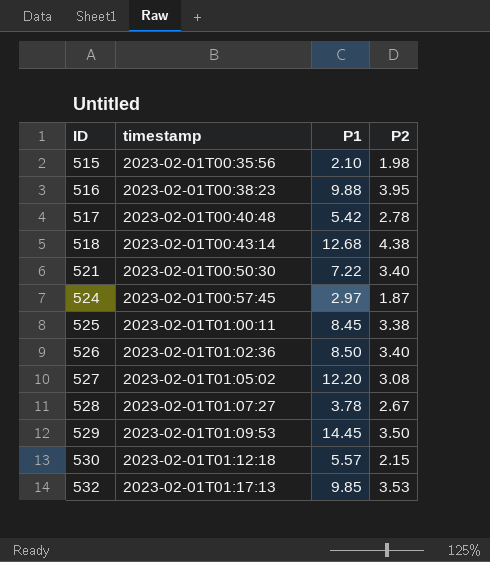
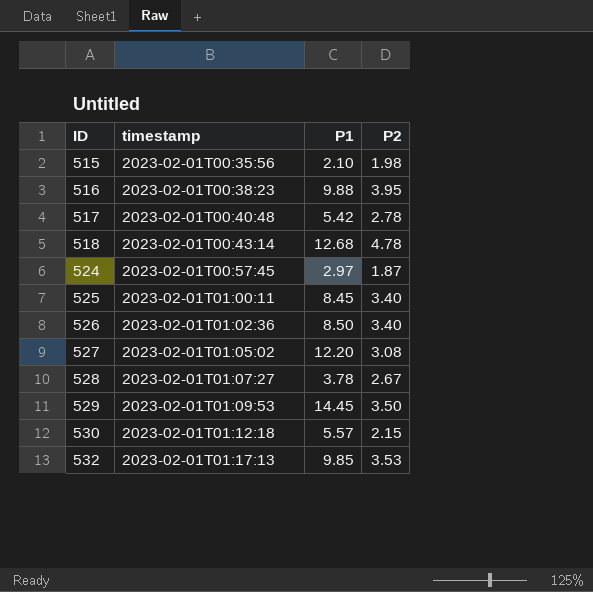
row 521: 2023-02-01T00:50:30 | 7.22 | 3.40 -> none
518 | P2: 4.38 -> 4.78
525 | P2: 3.38 -> 3.40

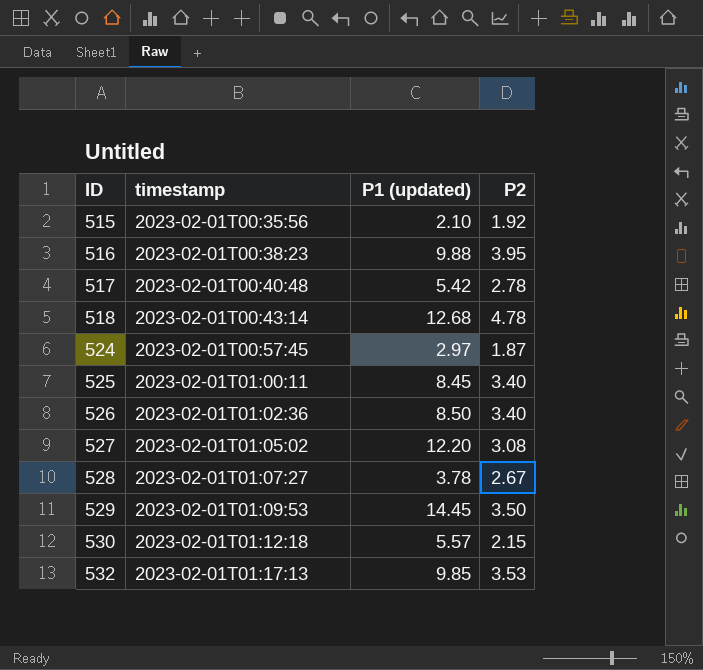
column name: P1 -> P1 (updated)
515 | P2: 1.98 -> 1.92

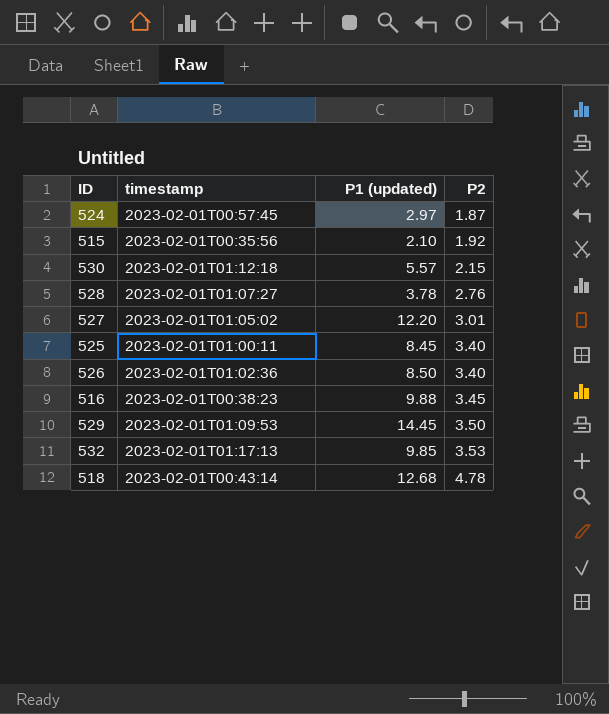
row order: ID ascending -> P2 ascending
row 517: 2023-02-01T00:40:48 | 5.42 | 2.78 -> none
528 | P2: 2.67 -> 2.76
527 | P2: 3.08 -> 3.01
516 | P2: 3.95 -> 3.45

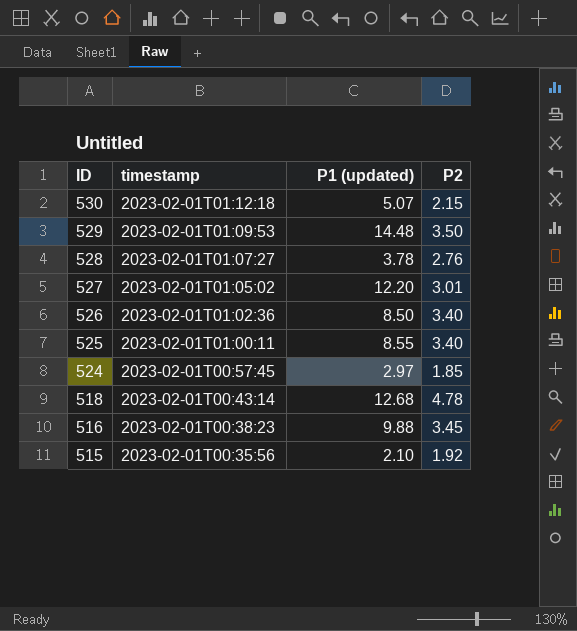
row order: P2 ascending -> ID descending
row 532: 2023-02-01T01:17:13 | 9.85 | 3.53 -> none
530 | P1 (updated): 5.57 -> 5.07
529 | P1 (updated): 14.45 -> 14.48
525 | P1 (updated): 8.45 -> 8.55
524 | P2: 1.87 -> 1.85

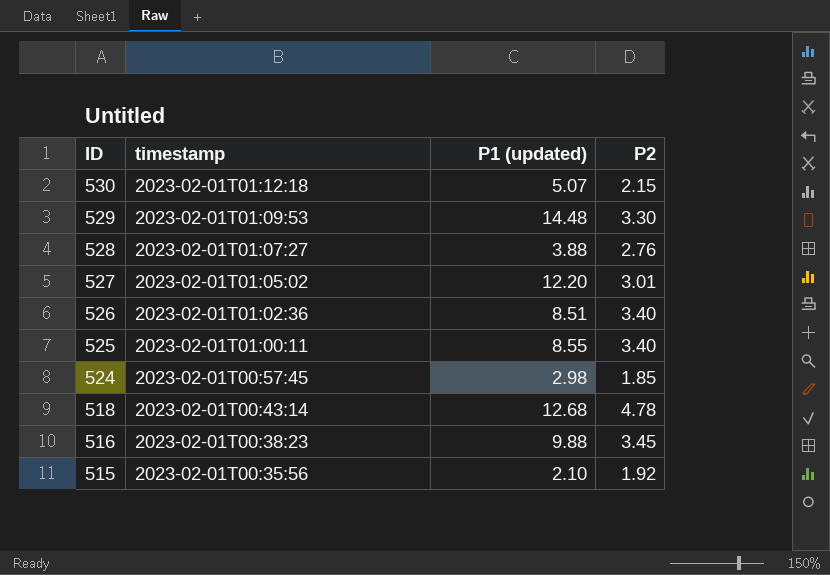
529 | P2: 3.50 -> 3.30
528 | P1 (updated): 3.78 -> 3.88
526 | P1 (updated): 8.50 -> 8.51
524 | P1 (updated): 2.97 -> 2.98

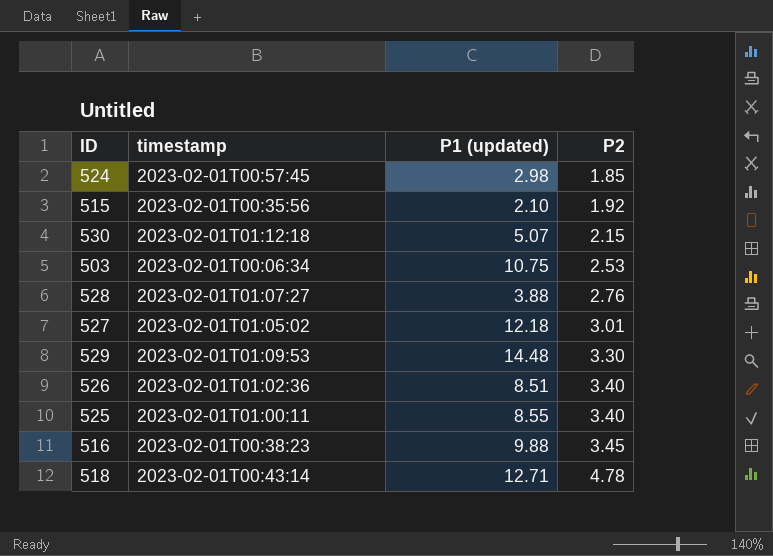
row order: ID descending -> P2 ascending
row 503: none -> 2023-02-01T00:06:34 | 10.75 | 2.53
527 | P1 (updated): 12.20 -> 12.18
518 | P1 (updated): 12.68 -> 12.71

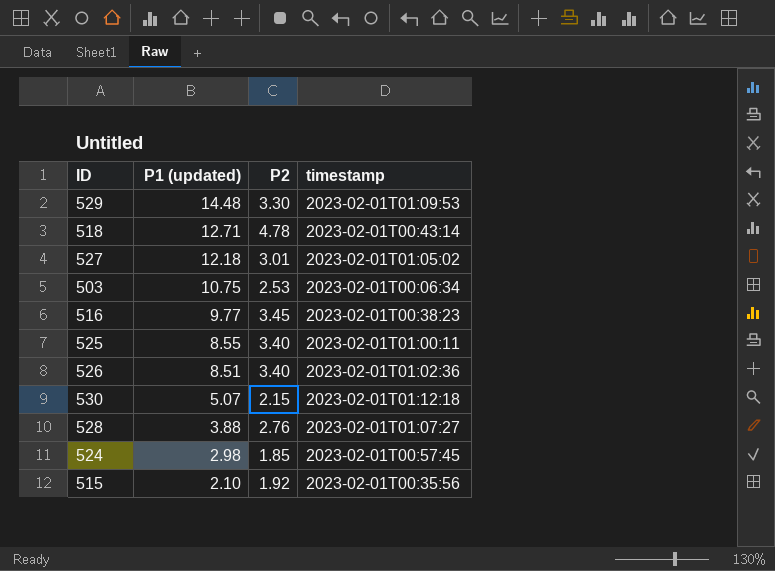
row order: P2 ascending -> P1 (updated) descending
column timestamp | position: 2 -> 4
516 | P1 (updated): 9.88 -> 9.77

